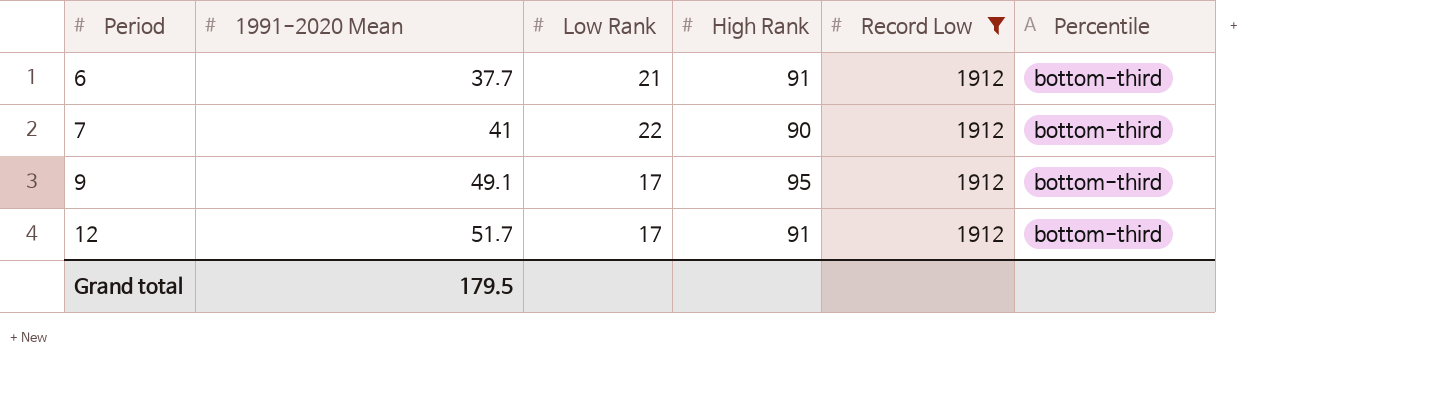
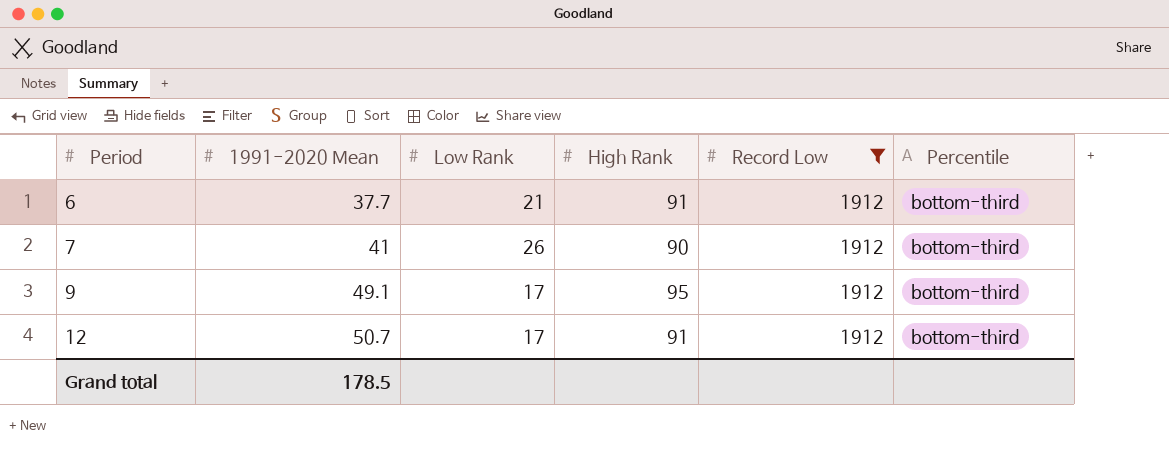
7 | Low Rank: 22 -> 26
12 | 1991-2020 Mean: 51.7 -> 50.7
Grand total | 1991-2020 Mean: 179.5 -> 178.5

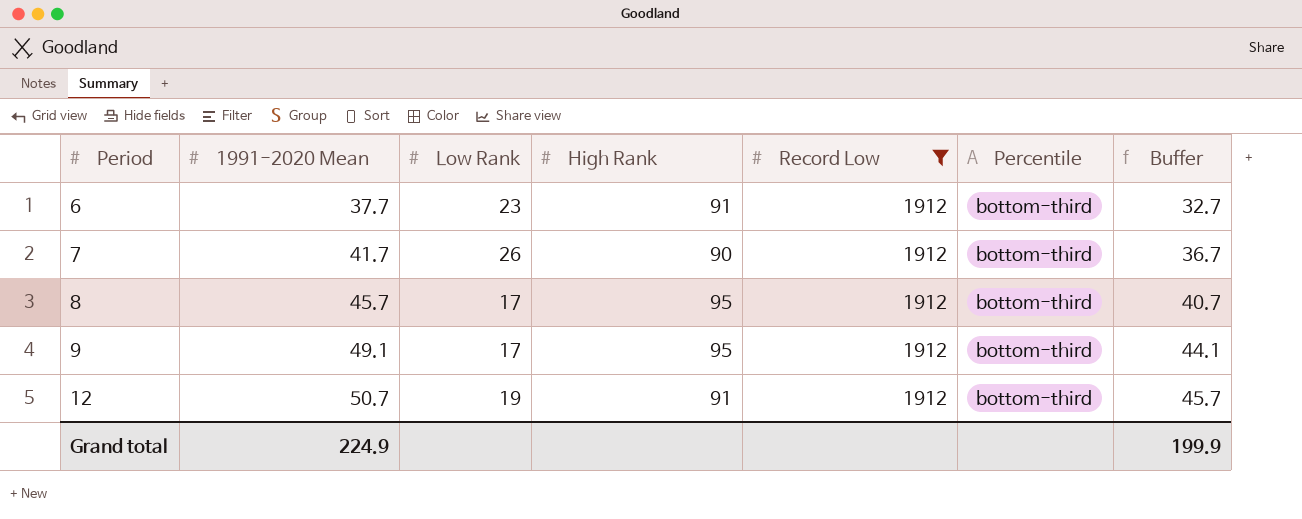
column Buffer | formula: none -> [1991-2020 Mean] - 5
6 | Low Rank: 21 -> 23
7 | 1991-2020 Mean: 41 -> 41.7
row 8: none -> 45.7 | 17 | 95 | 1912 | bottom-third | 40.7
12 | Low Rank: 17 -> 19
Grand total | 1991-2020 Mean: 178.5 -> 224.9

